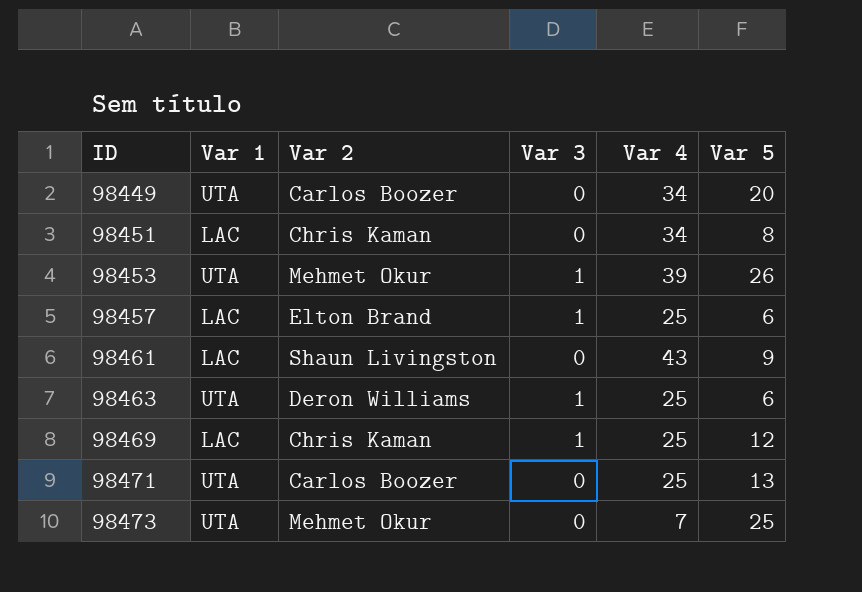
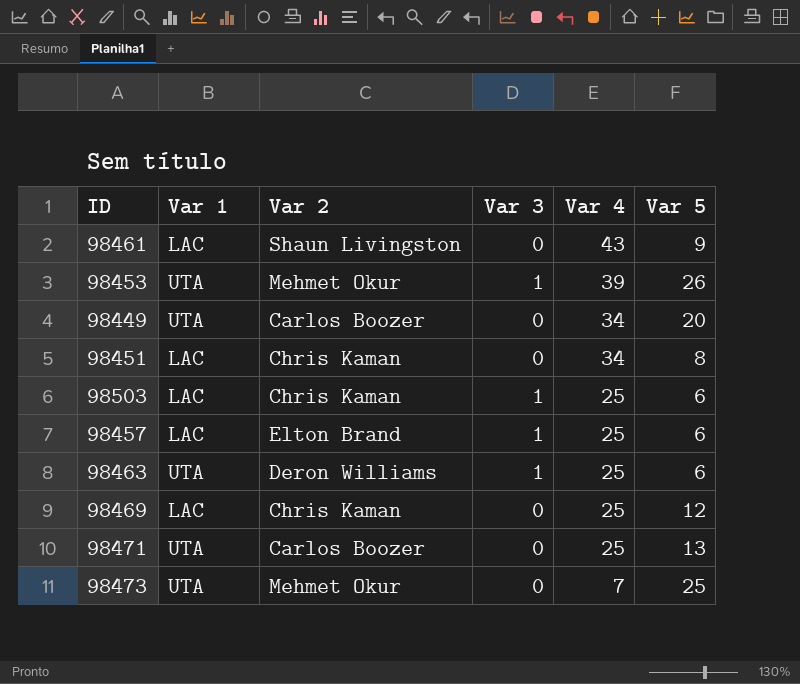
row order: ID ascending -> Var 4 descending
row 98503: none -> LAC | Chris Kaman | 1 | 25 | 6
98469 | Var 3: 1 -> 0

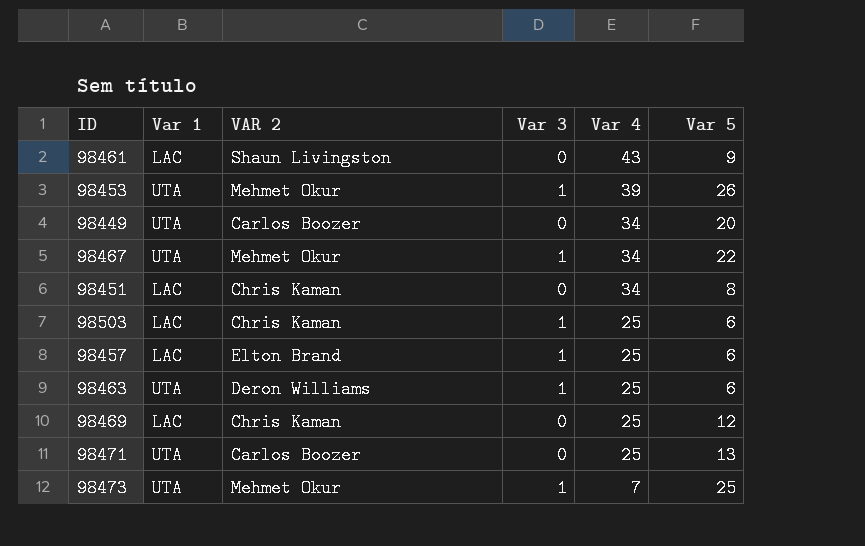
column name: Var 2 -> VAR 2
row 98467: none -> UTA | Mehmet Okur | 1 | 34 | 22
98473 | Var 3: 0 -> 1

